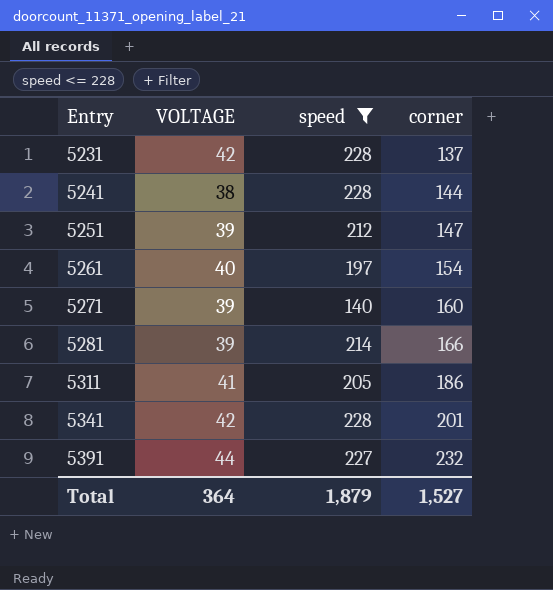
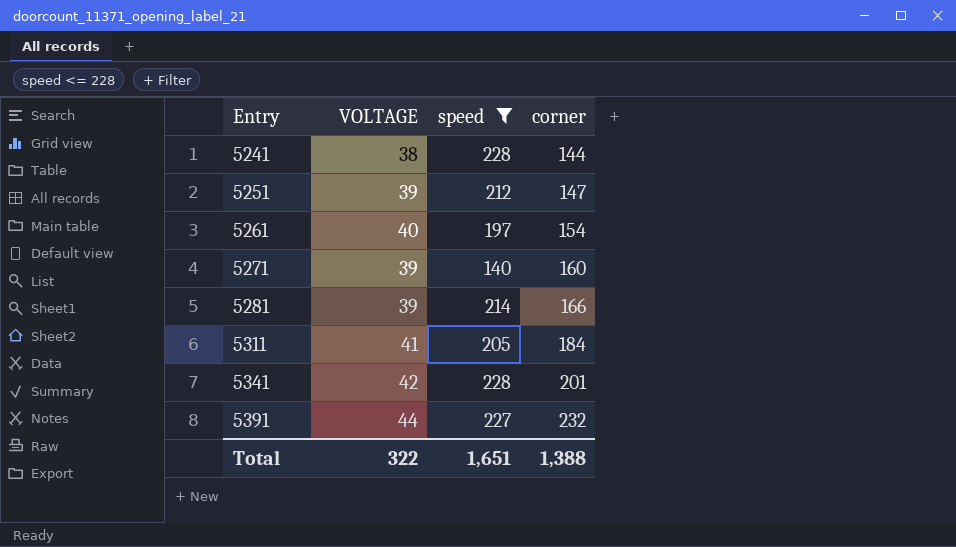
row 5231: 42 | 228 | 137 -> none
5311 | corner: 186 -> 184
Total | VOLTAGE: 364 -> 322
Total | speed: 1,879 -> 1,651
Total | corner: 1,527 -> 1,388

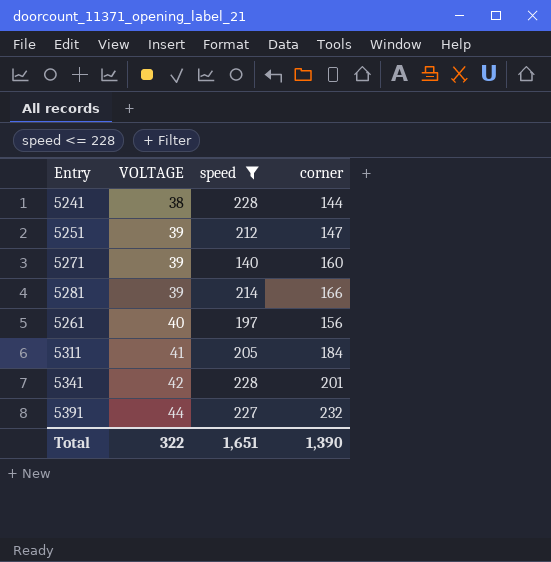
row order: Entry ascending -> VOLTAGE ascending
5261 | corner: 154 -> 156
Total | corner: 1,388 -> 1,390

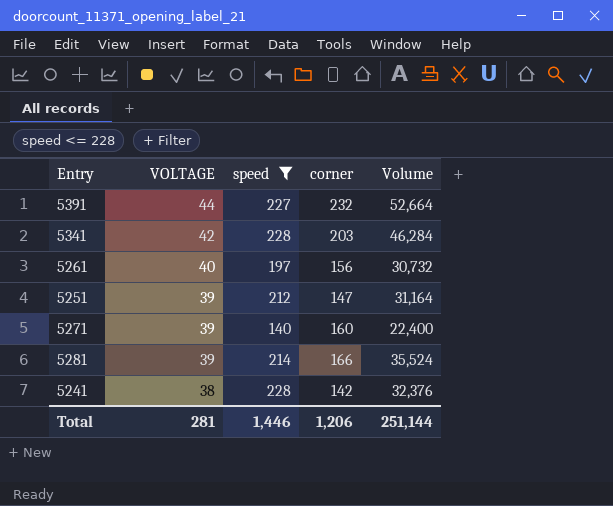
row order: VOLTAGE ascending -> VOLTAGE descending
column Volume | formula: none -> [speed] * [corner]
row 5311: 41 | 205 | 184 -> none
5341 | corner: 201 -> 203
5241 | corner: 144 -> 142
Total | VOLTAGE: 322 -> 281
Total | speed: 1,651 -> 1,446
Total | corner: 1,390 -> 1,206

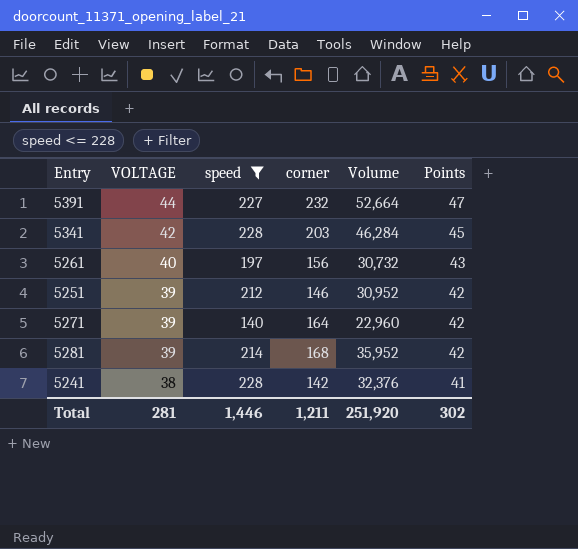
column Points | formula: none -> [VOLTAGE] + 3
5251 | corner: 147 -> 146
5251 | Volume: 31,164 -> 30,952
5271 | corner: 160 -> 164
5271 | Volume: 22,400 -> 22,960
5281 | corner: 166 -> 168
5281 | Volume: 35,524 -> 35,952
Total | corner: 1,206 -> 1,211
Total | Volume: 251,144 -> 251,920

